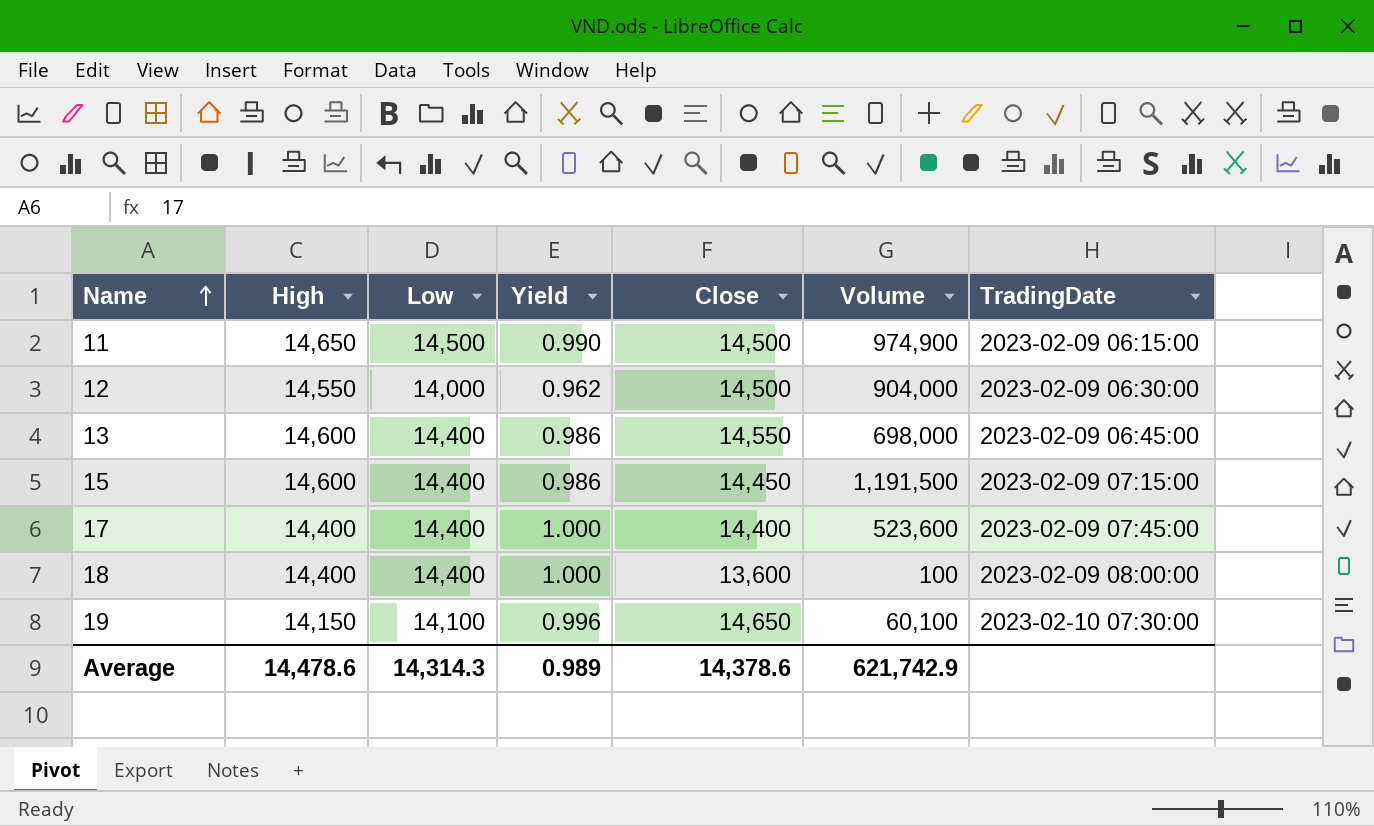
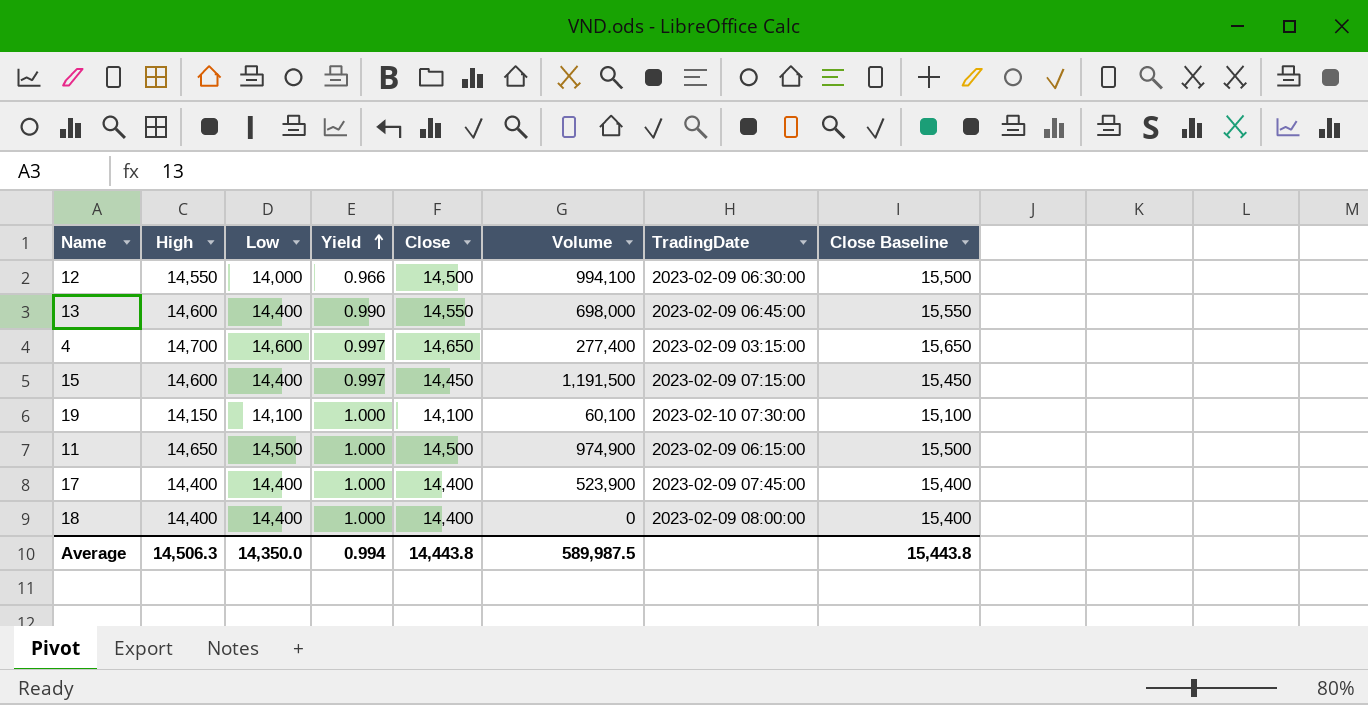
row order: Name ascending -> Yield ascending
column Yield | formula: [Low] / [High] -> [Low] / [Close]
column Close Baseline | formula: none -> [Close] + 1000
12 | Volume: 904,000 -> 994,100
row 4: none -> 14,700 | 14,600 | 0.997 | 14,650 | 277,400 | 2023-02-09 03:15:00 | 15,650
19 | Close: 14,650 -> 14,100
17 | Volume: 523,600 -> 523,900
18 | Close: 13,600 -> 14,400
18 | Volume: 100 -> 0
Average | High: 14,478.6 -> 14,506.3
Average | Low: 14,314.3 -> 14,350.0
Average | Yield: 0.989 -> 0.994
Average | Close: 14,378.6 -> 14,443.8
Average | Volume: 621,742.9 -> 589,987.5

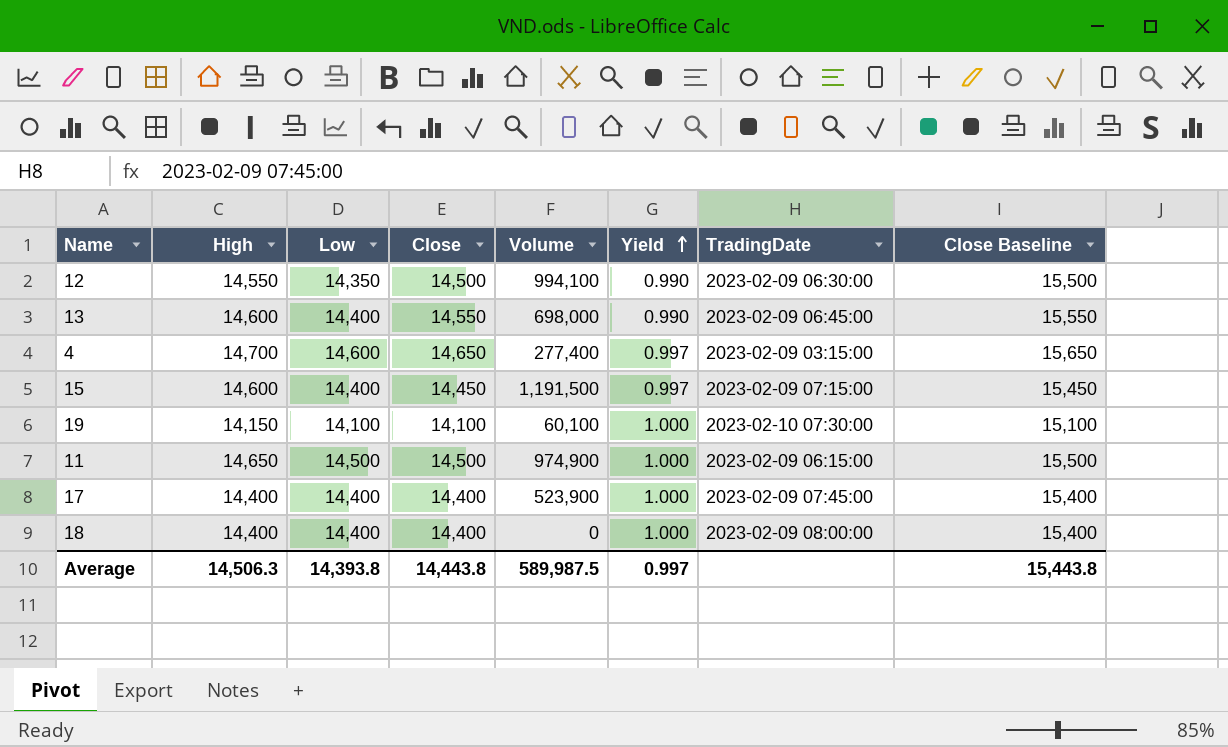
column Yield | position: 4 -> 6
12 | Low: 14,000 -> 14,350
12 | Yield: 0.966 -> 0.990
Average | Low: 14,350.0 -> 14,393.8
Average | Yield: 0.994 -> 0.997

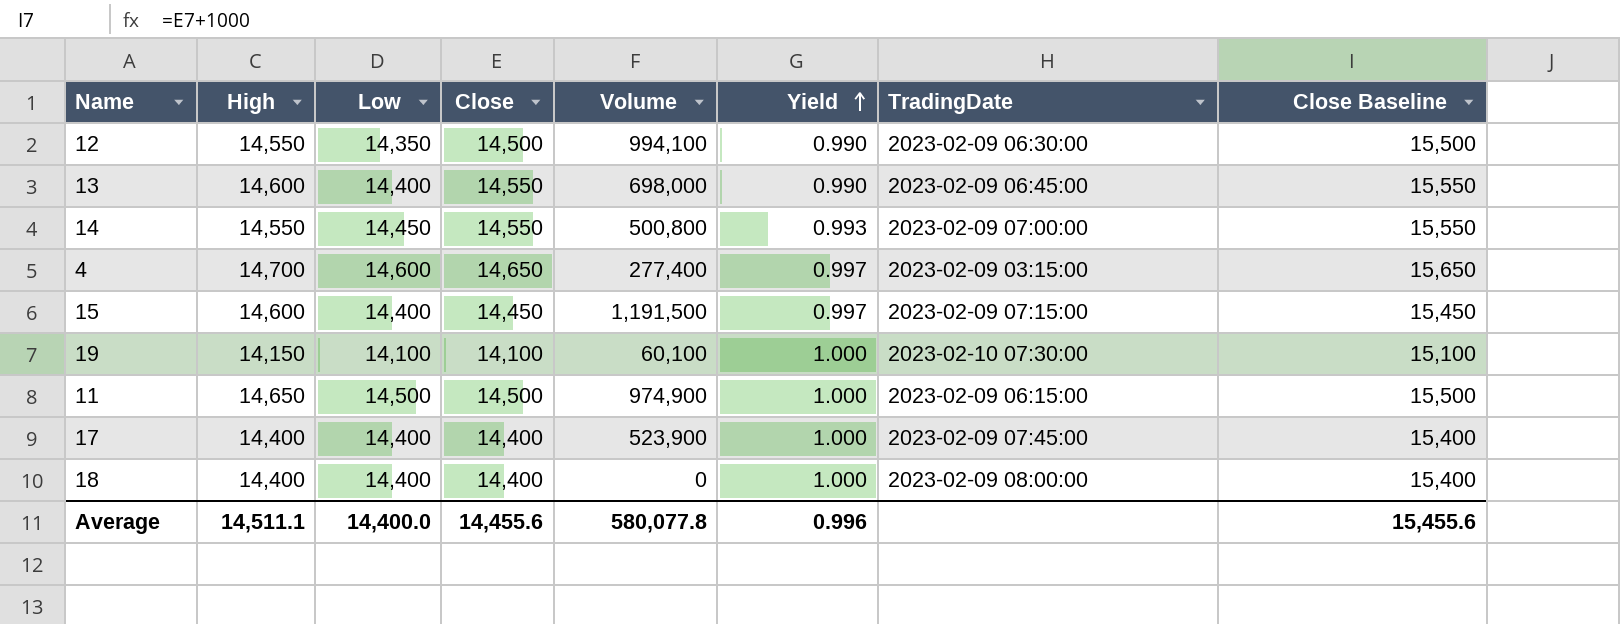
row 14: none -> 14,550 | 14,450 | 14,550 | 500,800 | 0.993 | 2023-02-09 07:00:00 | 15,550
Average | High: 14,506.3 -> 14,511.1
Average | Low: 14,393.8 -> 14,400.0
Average | Close: 14,443.8 -> 14,455.6
Average | Volume: 589,987.5 -> 580,077.8
Average | Yield: 0.997 -> 0.996
Average | Close Baseline: 15,443.8 -> 15,455.6

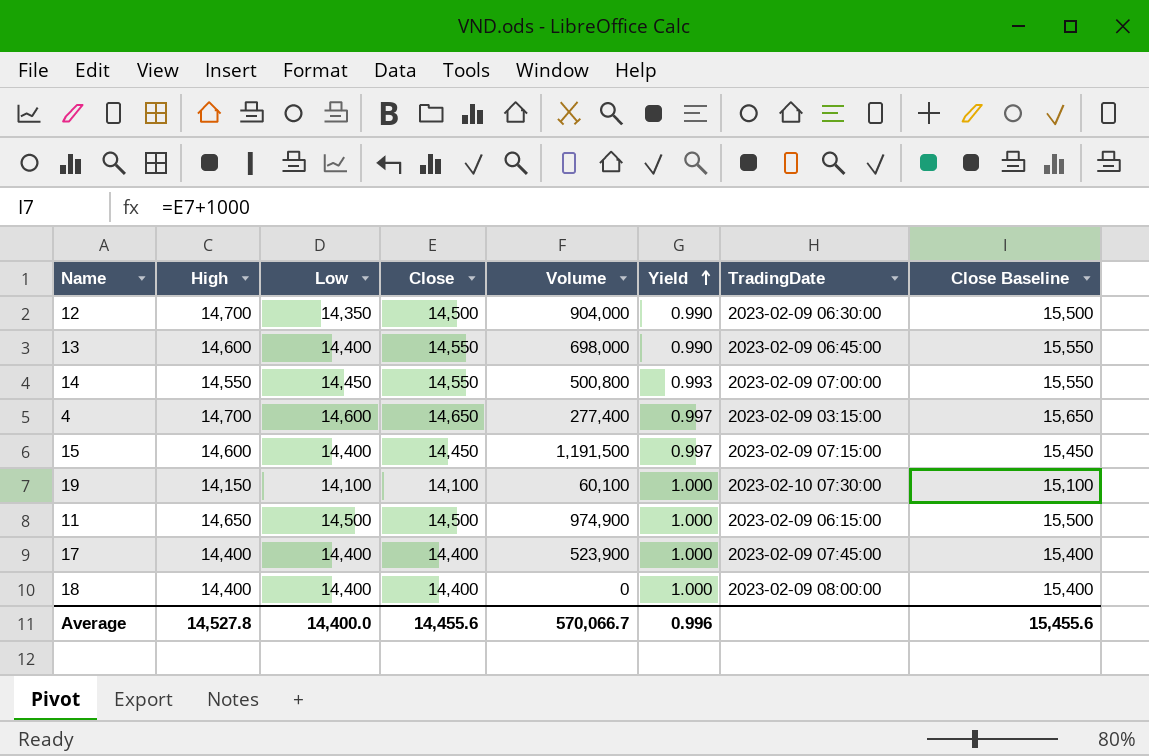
12 | High: 14,550 -> 14,700
12 | Volume: 994,100 -> 904,000
Average | High: 14,511.1 -> 14,527.8
Average | Volume: 580,077.8 -> 570,066.7

